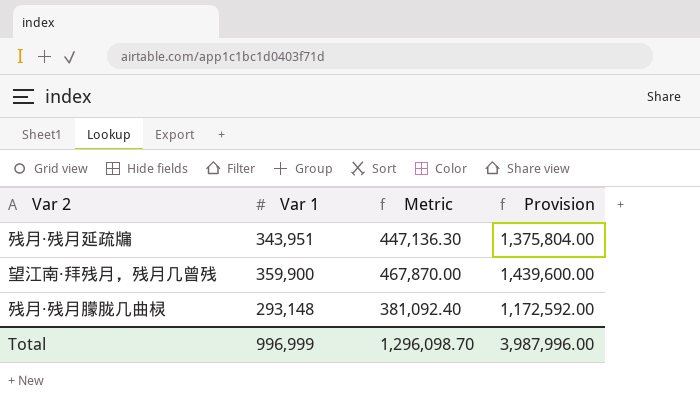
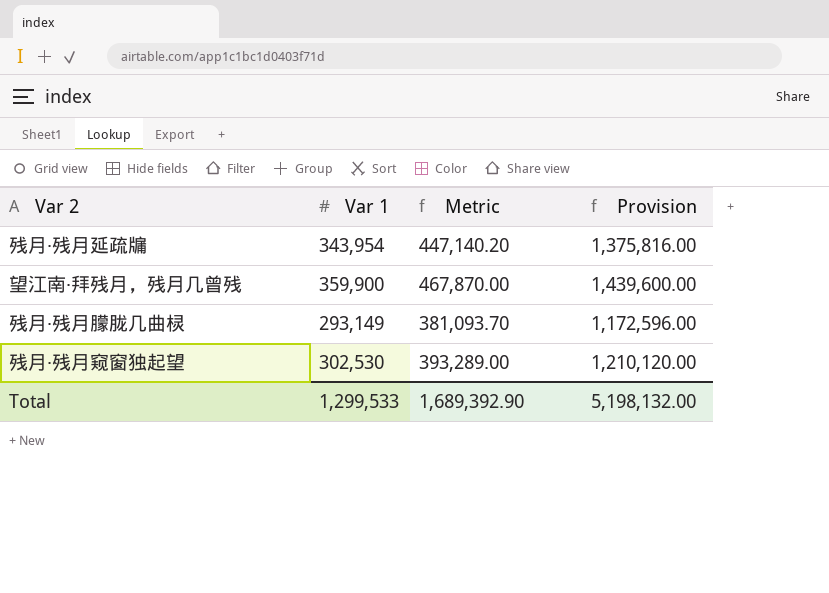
残月·残月延疏牖 | Var 1: 343,951 -> 343,954
残月·残月延疏牖 | Metric: 447,136.30 -> 447,140.20
残月·残月延疏牖 | Provision: 1,375,804.00 -> 1,375,816.00
残月·残月朦胧几曲棂 | Var 1: 293,148 -> 293,149
残月·残月朦胧几曲棂 | Metric: 381,092.40 -> 381,093.70
残月·残月朦胧几曲棂 | Provision: 1,172,592.00 -> 1,172,596.00
row 残月·残月窥窗独起望: none -> 302,530 | 393,289.00 | 1,210,120.00
Total | Var 1: 996,999 -> 1,299,533
Total | Metric: 1,296,098.70 -> 1,689,392.90
Total | Provision: 3,987,996.00 -> 5,198,132.00

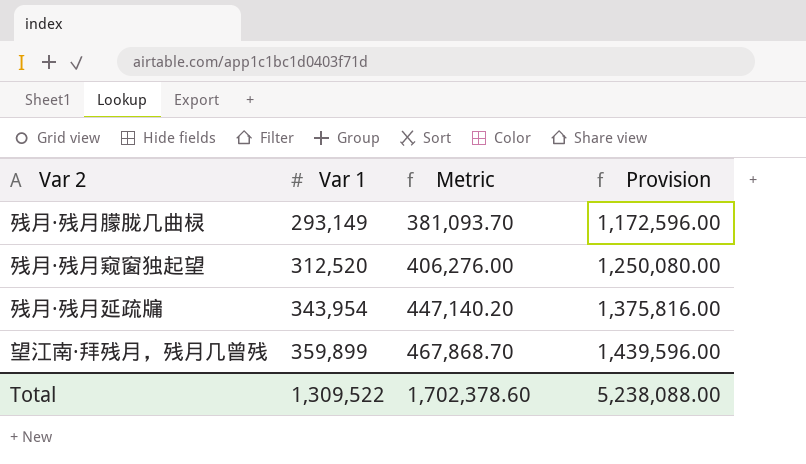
row order: none -> Var 1 ascending
残月·残月窥窗独起望 | Var 1: 302,530 -> 312,520
残月·残月窥窗独起望 | Metric: 393,289.00 -> 406,276.00
残月·残月窥窗独起望 | Provision: 1,210,120.00 -> 1,250,080.00
望江南·拜残月，残月几曾残 | Var 1: 359,900 -> 359,899
望江南·拜残月，残月几曾残 | Metric: 467,870.00 -> 467,868.70
望江南·拜残月，残月几曾残 | Provision: 1,439,600.00 -> 1,439,596.00
Total | Var 1: 1,299,533 -> 1,309,522
Total | Metric: 1,689,392.90 -> 1,702,378.60
Total | Provision: 5,198,132.00 -> 5,238,088.00

